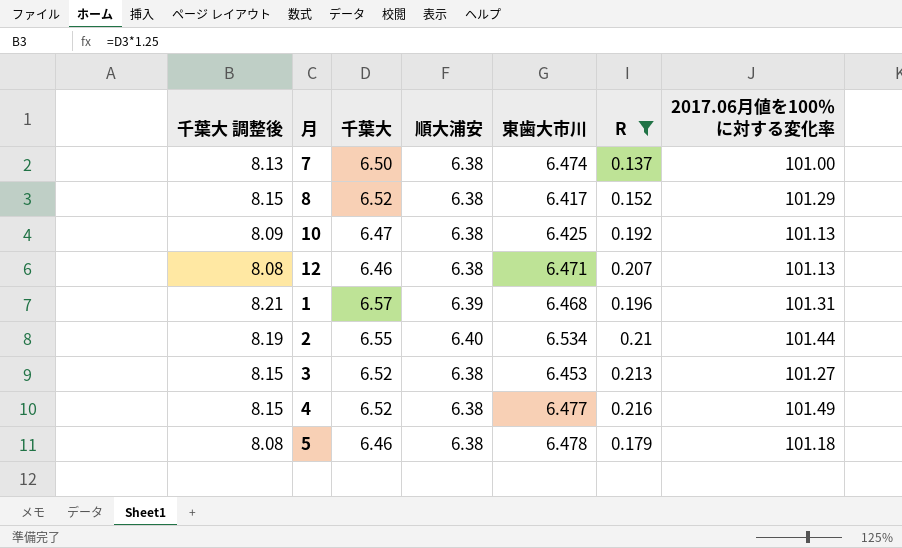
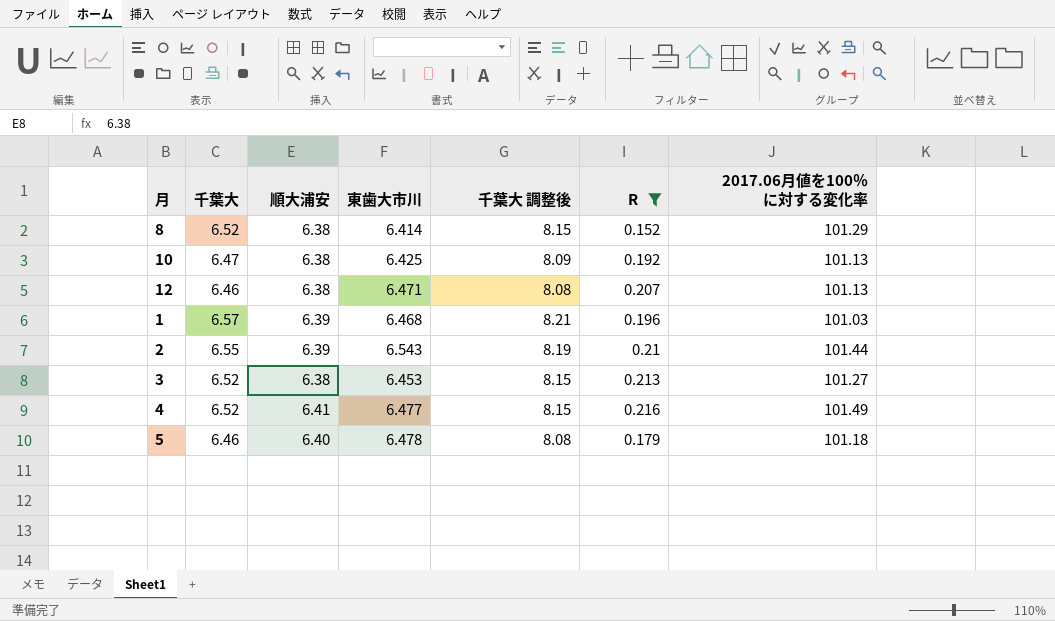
column 千葉大 調整後 | position: 1 -> 5
row 7: 8.13 | 6.50 | 6.38 | 6.474 | 0.137 | 101.00 -> none
8 | 東歯大市川: 6.417 -> 6.414
1 | 2017.06月値を100％に対する変化率: 101.31 -> 101.03
2 | 順大浦安: 6.40 -> 6.39
2 | 東歯大市川: 6.534 -> 6.543
4 | 順大浦安: 6.38 -> 6.41
5 | 順大浦安: 6.38 -> 6.40

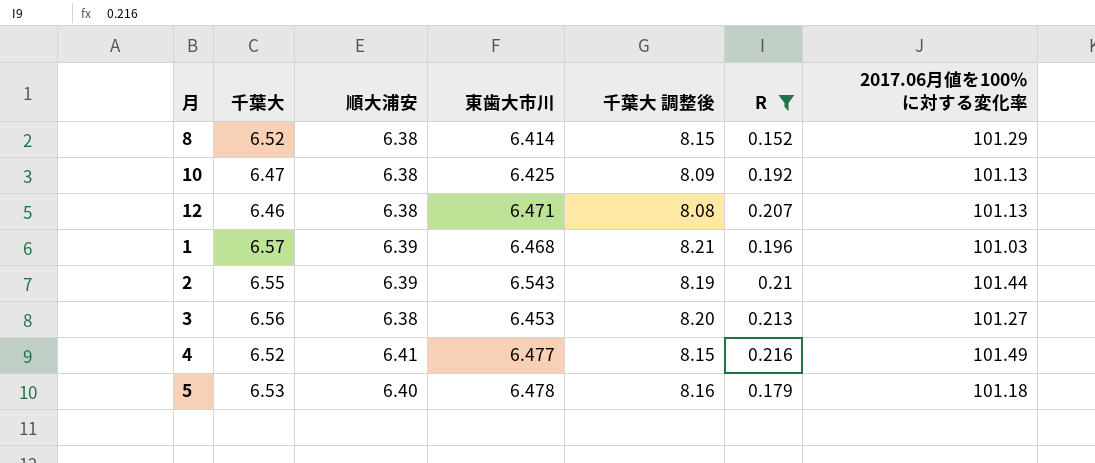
3 | 千葉大: 6.52 -> 6.56
3 | 千葉大 調整後: 8.15 -> 8.20
5 | 千葉大: 6.46 -> 6.53
5 | 千葉大 調整後: 8.08 -> 8.16

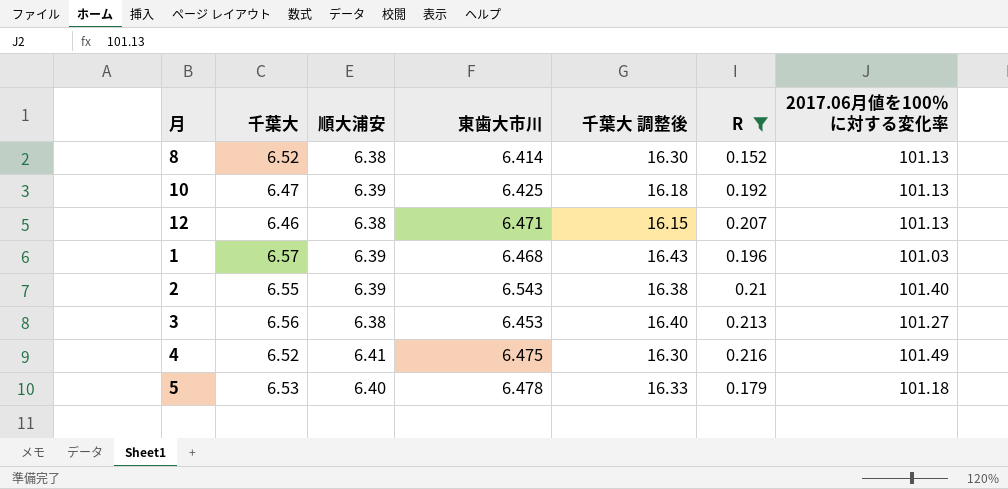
column 千葉大 調整後 | formula: [千葉大] * 1.25 -> [千葉大] * 2.5
8 | 2017.06月値を100％に対する変化率: 101.29 -> 101.13
10 | 順大浦安: 6.38 -> 6.39
2 | 2017.06月値を100％に対する変化率: 101.44 -> 101.40
4 | 東歯大市川: 6.477 -> 6.475

